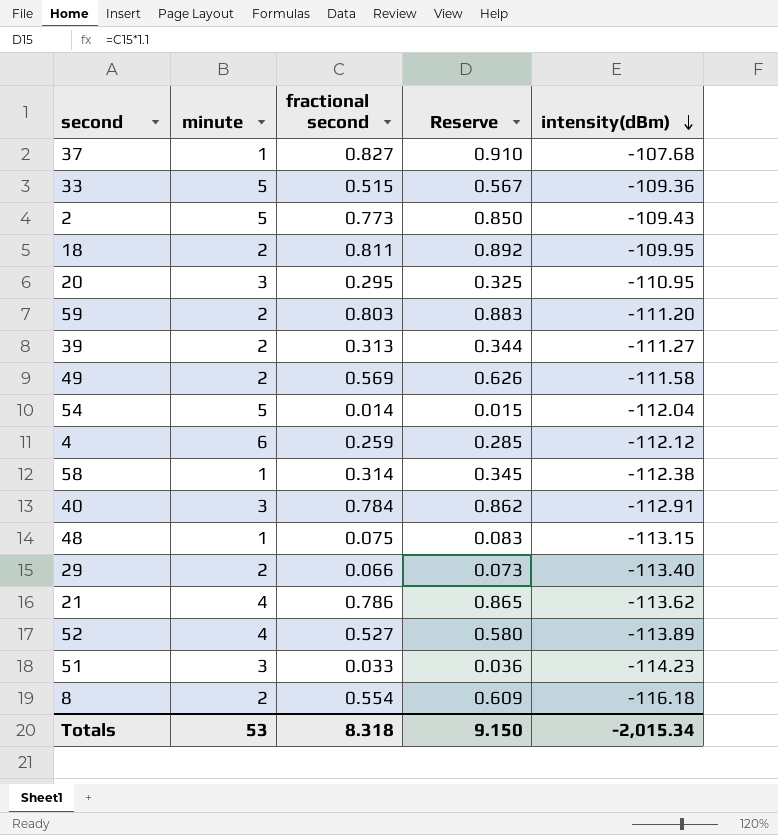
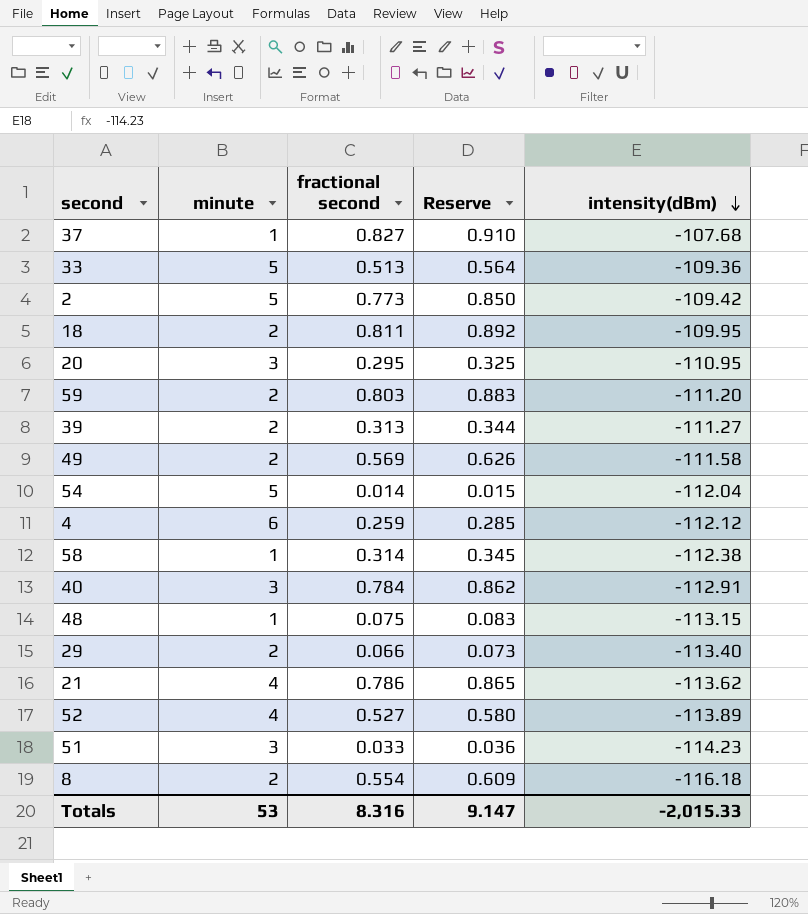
33 | fractional second: 0.515 -> 0.513
33 | Reserve: 0.567 -> 0.564
2 | intensity(dBm): -109.43 -> -109.42
Totals | fractional second: 8.318 -> 8.316
Totals | Reserve: 9.150 -> 9.147
Totals | intensity(dBm): -2,015.34 -> -2,015.33

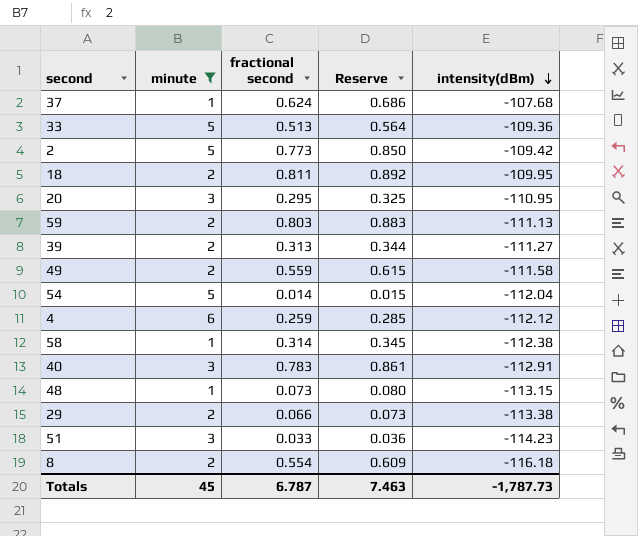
filter: none -> minute != 4
37 | fractional second: 0.827 -> 0.624
37 | Reserve: 0.910 -> 0.686
59 | intensity(dBm): -111.20 -> -111.13
49 | fractional second: 0.569 -> 0.559
49 | Reserve: 0.626 -> 0.615
40 | fractional second: 0.784 -> 0.783
40 | Reserve: 0.862 -> 0.861
48 | fractional second: 0.075 -> 0.073
48 | Reserve: 0.083 -> 0.080
29 | intensity(dBm): -113.40 -> -113.38
Totals | minute: 53 -> 45
Totals | fractional second: 8.316 -> 6.787
Totals | Reserve: 9.147 -> 7.463
Totals | intensity(dBm): -2,015.33 -> -1,787.73

